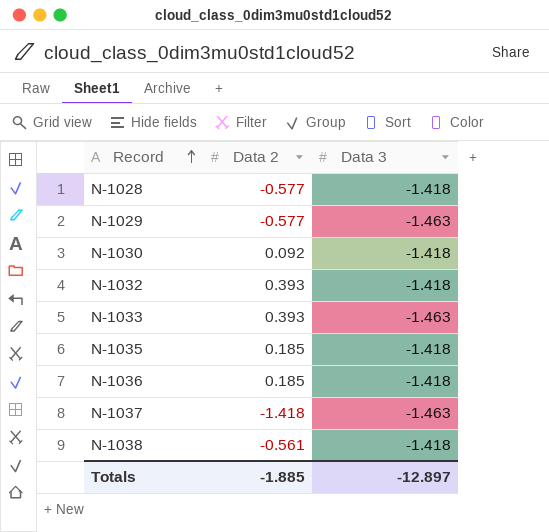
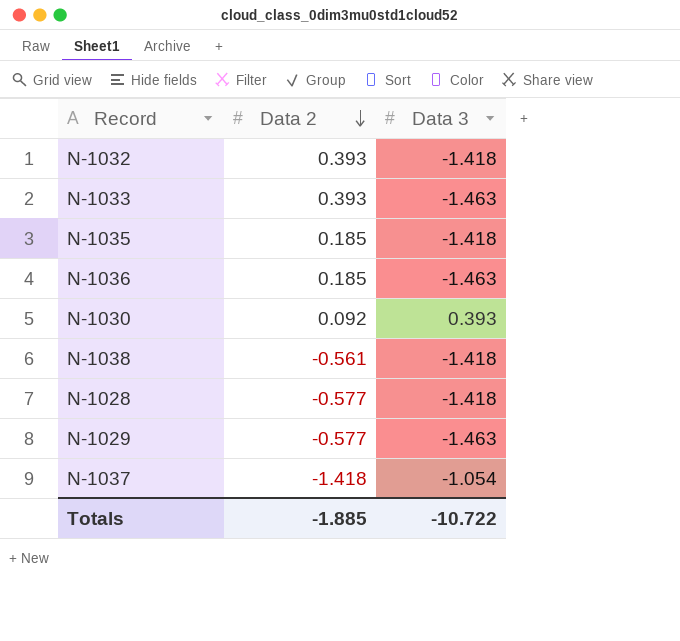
row order: Record ascending -> Data 2 descending
N-1036 | Data 3: -1.418 -> -1.463
N-1030 | Data 3: -1.418 -> 0.393
N-1037 | Data 3: -1.463 -> -1.054
Totals | Data 3: -12.897 -> -10.722

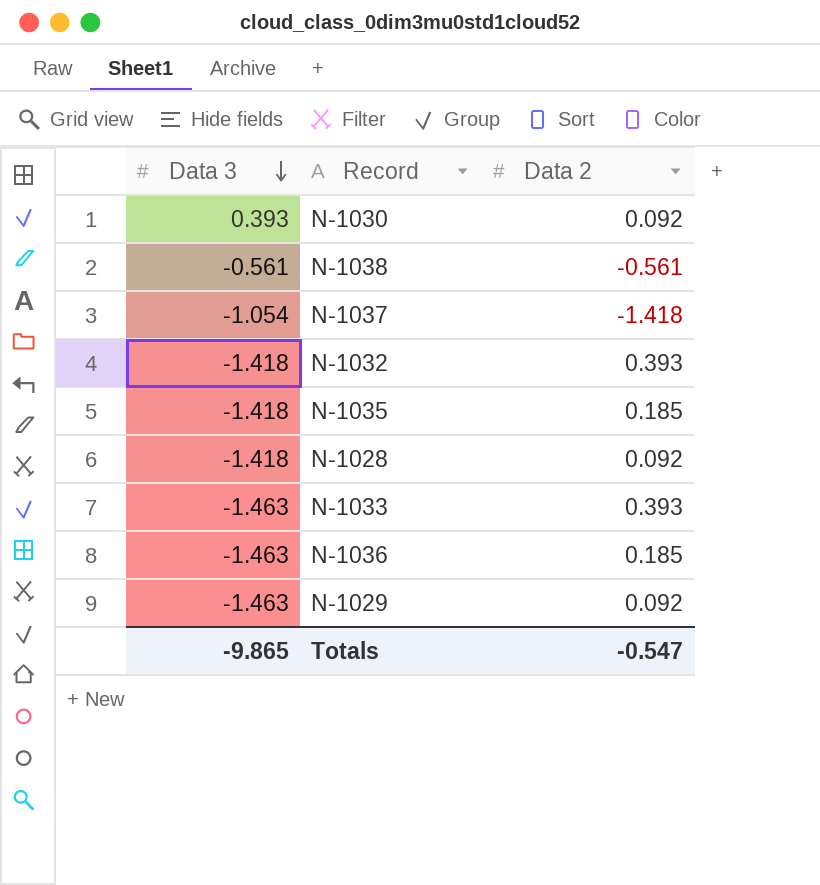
row order: Data 2 descending -> Data 3 descending
column Data 3 | position: 3 -> 1
N-1038 | Data 3: -1.418 -> -0.561
N-1028 | Data 2: -0.577 -> 0.092
N-1029 | Data 2: -0.577 -> 0.092
Totals | Data 3: -10.722 -> -9.865
Totals | Data 2: -1.885 -> -0.547

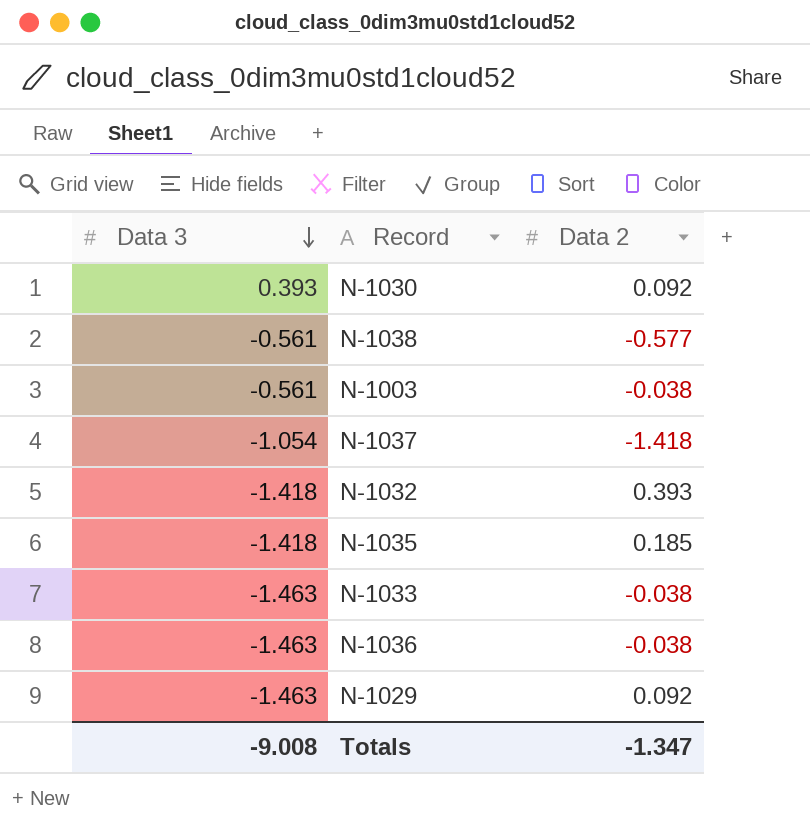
row N-1028: -1.418 | 0.092 -> none
N-1038 | Data 2: -0.561 -> -0.577
row N-1003: none -> -0.561 | -0.038
N-1033 | Data 2: 0.393 -> -0.038
N-1036 | Data 2: 0.185 -> -0.038
Totals | Data 3: -9.865 -> -9.008
Totals | Data 2: -0.547 -> -1.347

